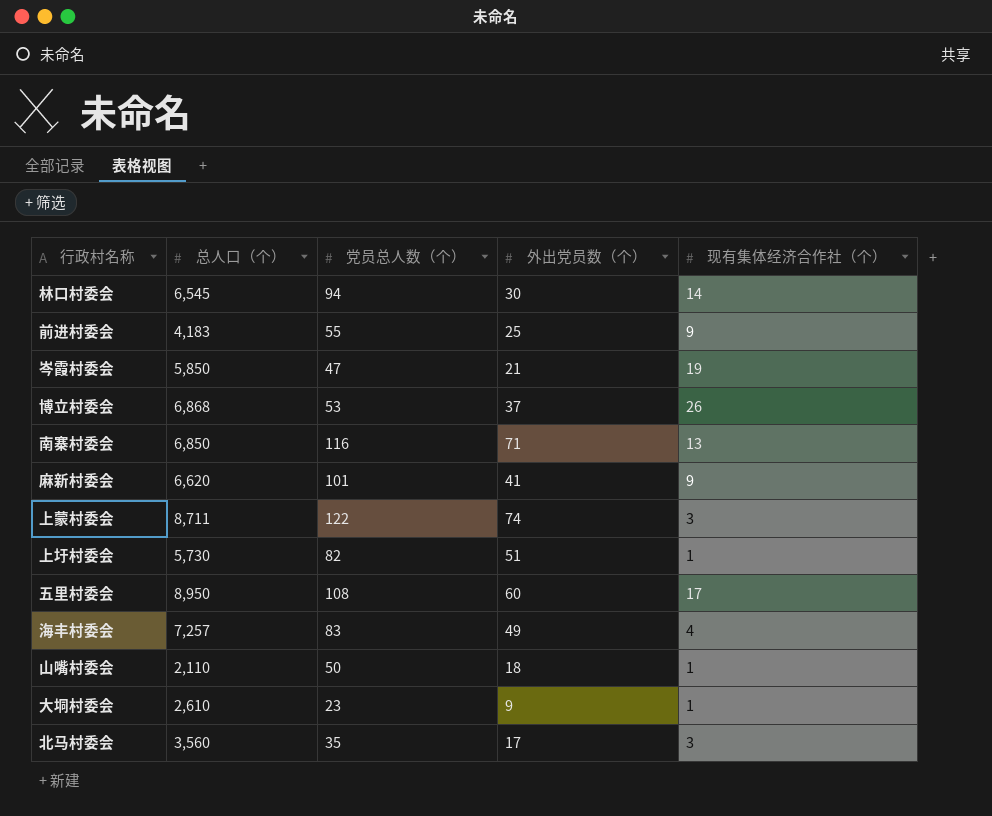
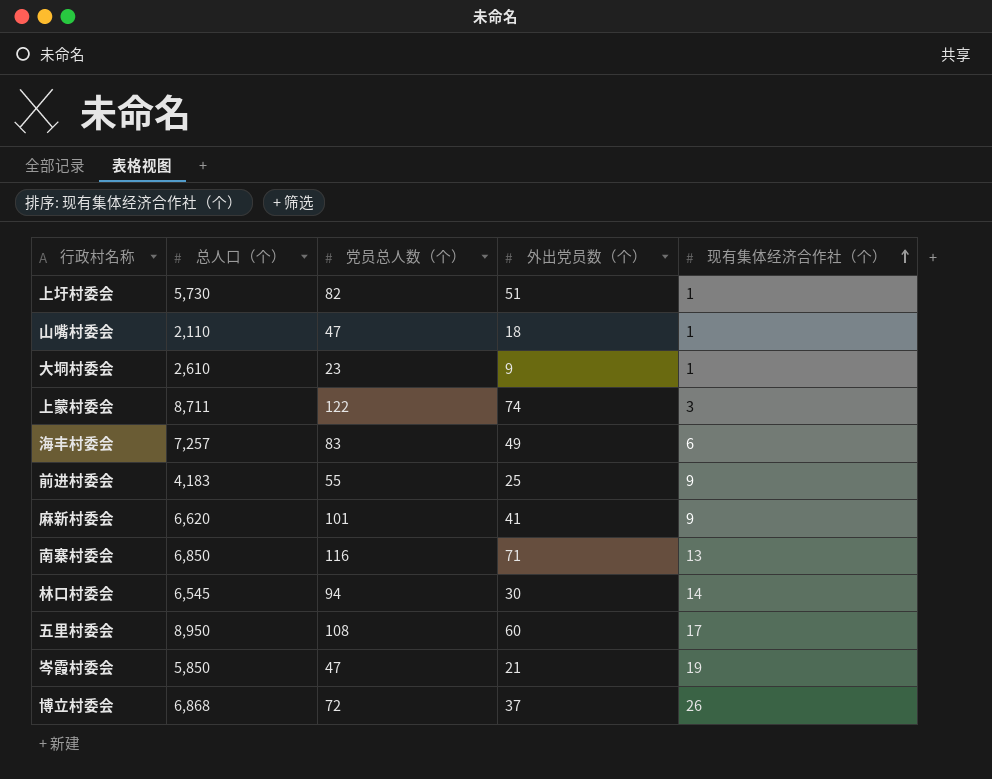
row order: none -> 现有集体经济合作社（个） ascending
row 北马村委会: 3,560 | 35 | 17 | 3 -> none
山嘴村委会 | 党员总人数（个）: 50 -> 47
海丰村委会 | 现有集体经济合作社（个）: 4 -> 6
博立村委会 | 党员总人数（个）: 53 -> 72

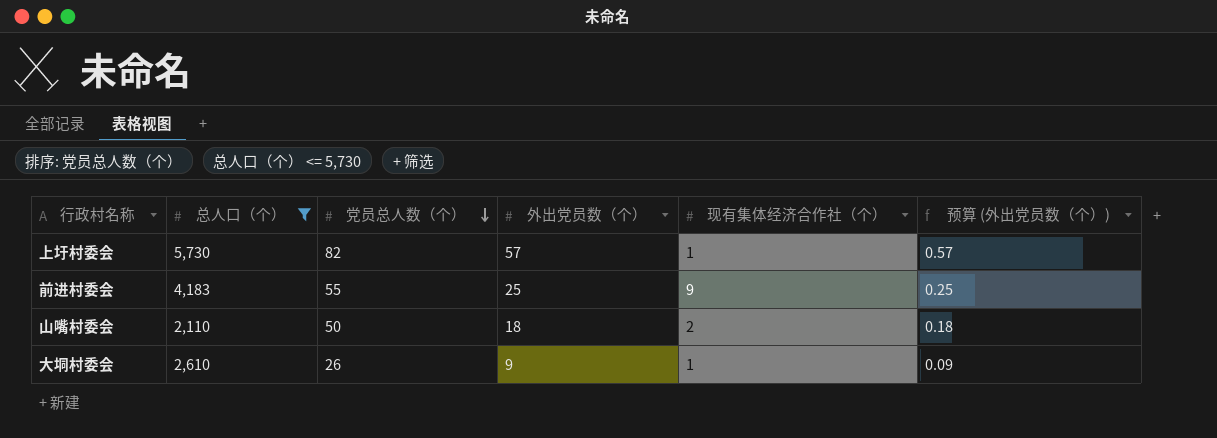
filter: none -> 总人口（个） <= 5,730
row order: 现有集体经济合作社（个） ascending -> 党员总人数（个） descending
column 预算 (外出党员数（个）) | formula: none -> [外出党员数（个）] * 0.01
上圩村委会 | 外出党员数（个）: 51 -> 57
山嘴村委会 | 党员总人数（个）: 47 -> 50
山嘴村委会 | 现有集体经济合作社（个）: 1 -> 2
大垌村委会 | 党员总人数（个）: 23 -> 26

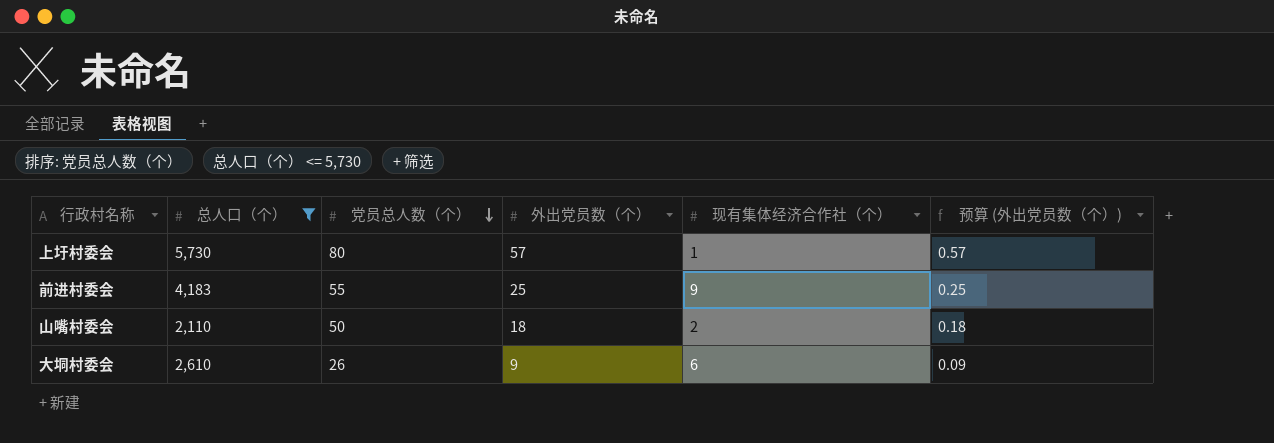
上圩村委会 | 党员总人数（个）: 82 -> 80
大垌村委会 | 现有集体经济合作社（个）: 1 -> 6

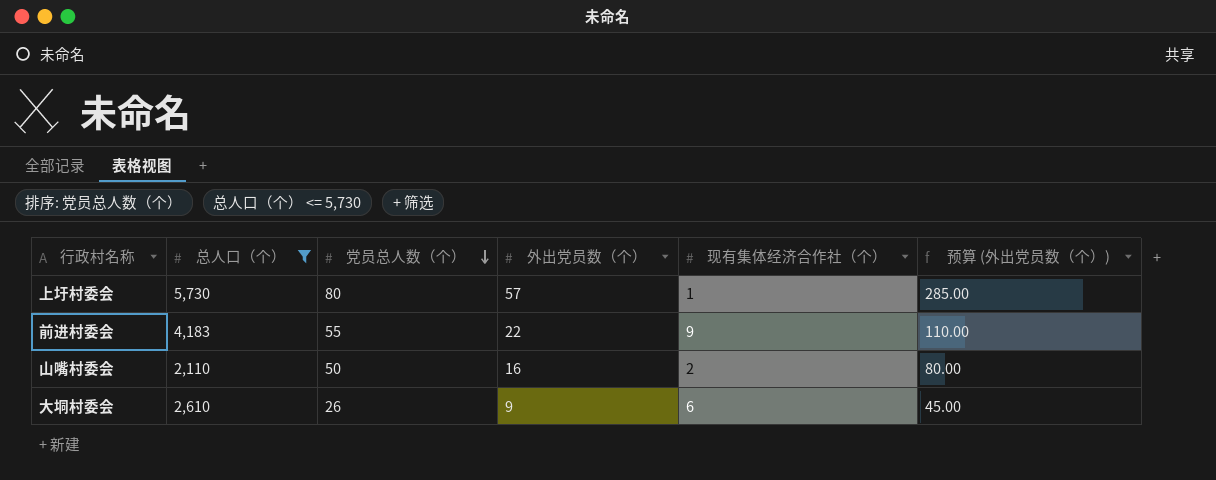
column 预算 (外出党员数（个）) | formula: [外出党员数（个）] * 0.01 -> [外出党员数（个）] * 5
前进村委会 | 外出党员数（个）: 25 -> 22
山嘴村委会 | 外出党员数（个）: 18 -> 16

